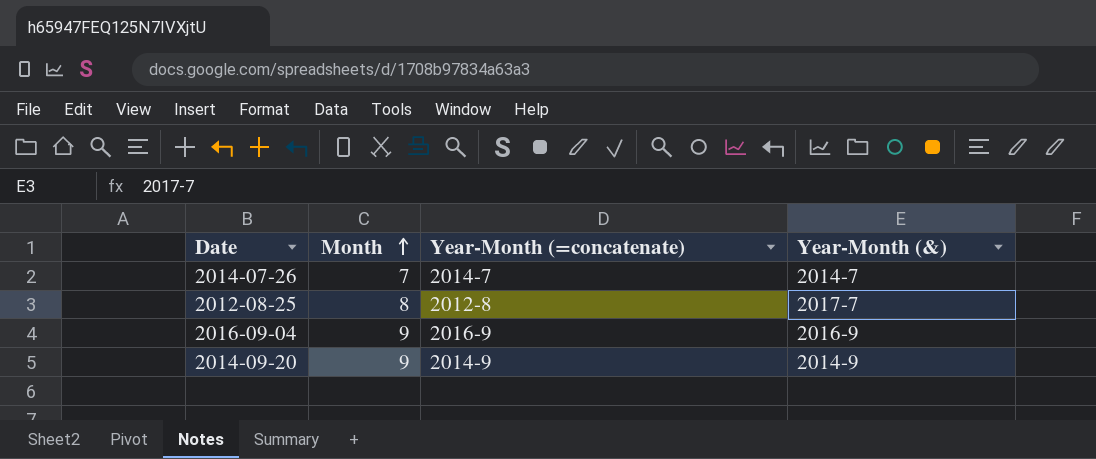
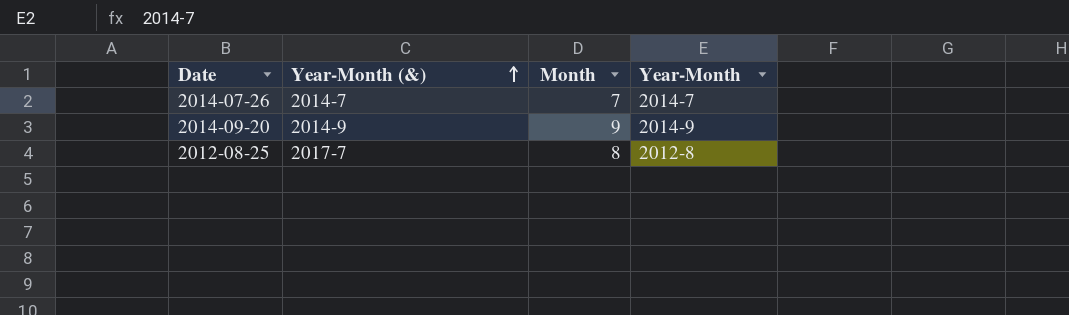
row order: Month ascending -> Year-Month (&) ascending
column Year-Month (&) | position: 4 -> 2
column name: Year-Month (=concatenate) -> Year-Month
row 2016-09-04: 9 | 2016-9 | 2016-9 -> none

